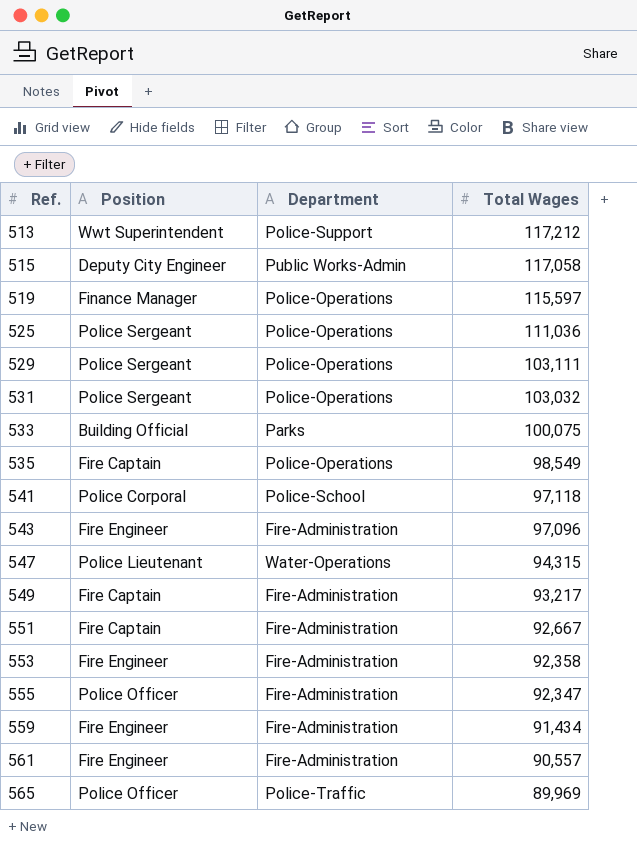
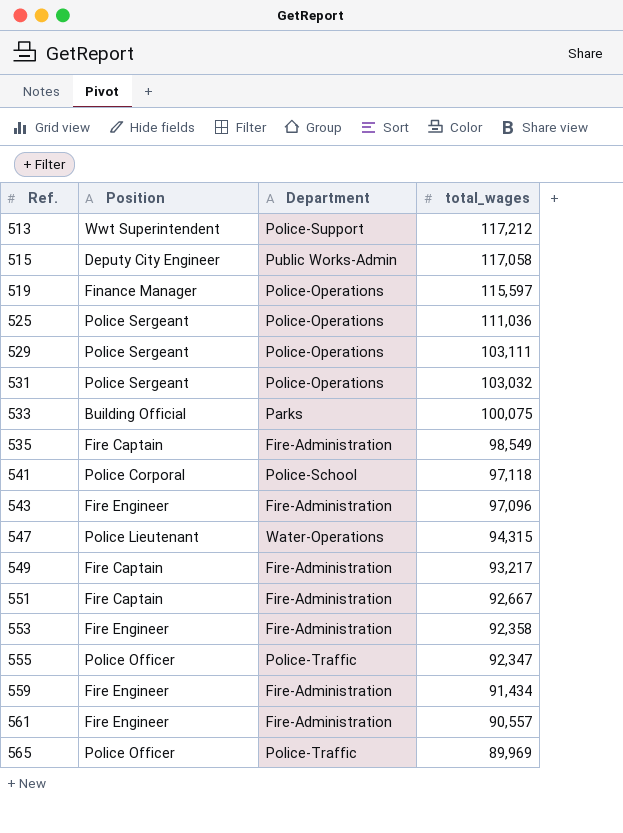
column name: Total Wages -> total_wages
535 | Department: Police-Operations -> Fire-Administration
555 | Department: Fire-Administration -> Police-Traffic

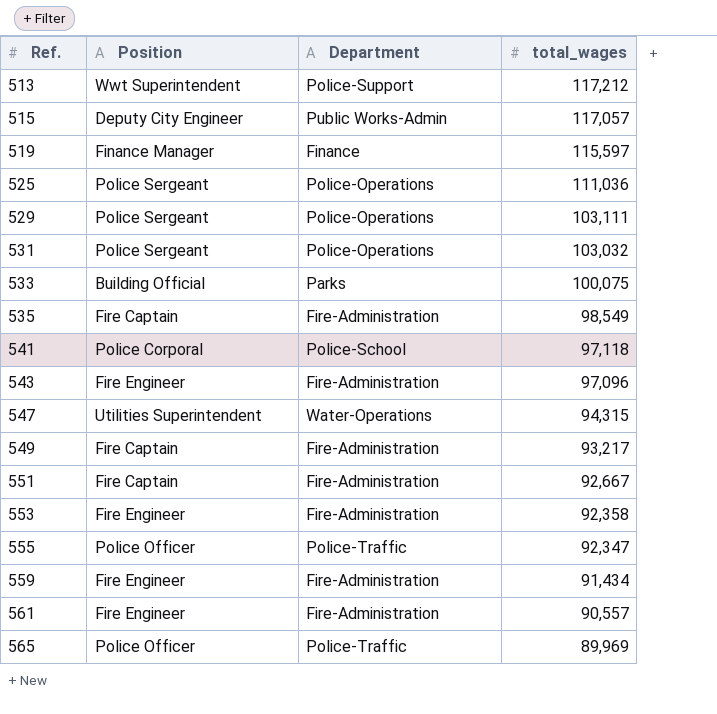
515 | total_wages: 117,058 -> 117,057
519 | Department: Police-Operations -> Finance
547 | Position: Police Lieutenant -> Utilities Superintendent

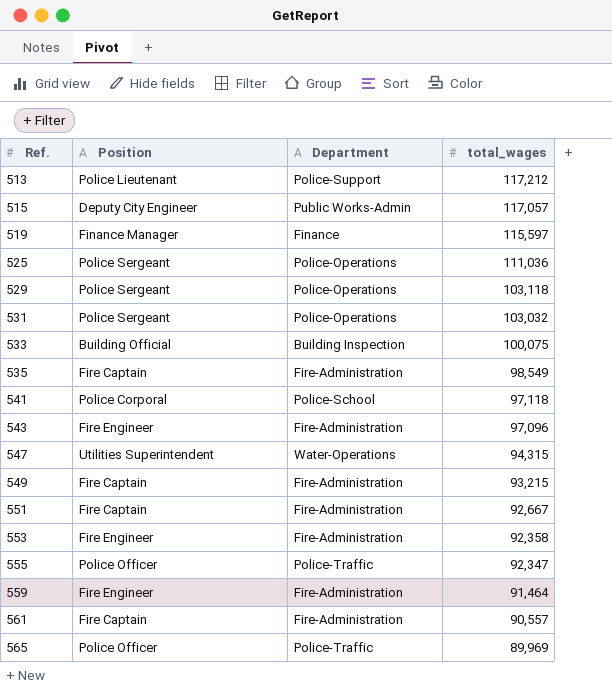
513 | Position: Wwt Superintendent -> Police Lieutenant
529 | total_wages: 103,111 -> 103,118
533 | Department: Parks -> Building Inspection
549 | total_wages: 93,217 -> 93,215
559 | total_wages: 91,434 -> 91,464
561 | Position: Fire Engineer -> Fire Captain

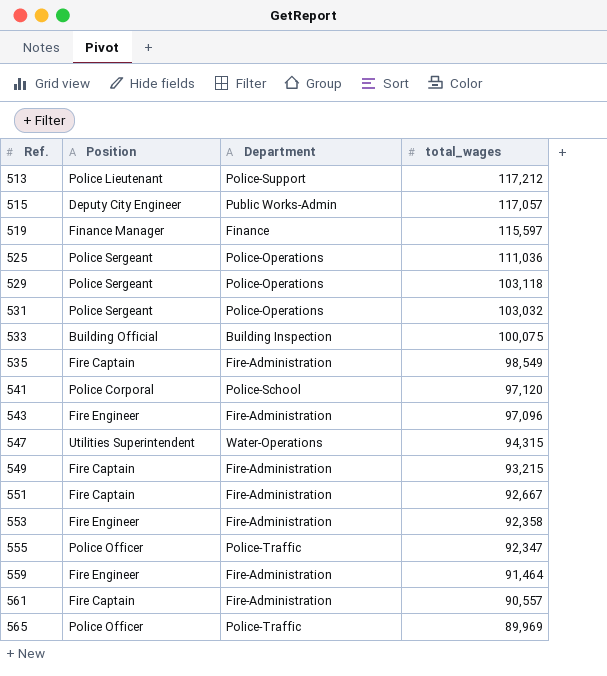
541 | total_wages: 97,118 -> 97,120

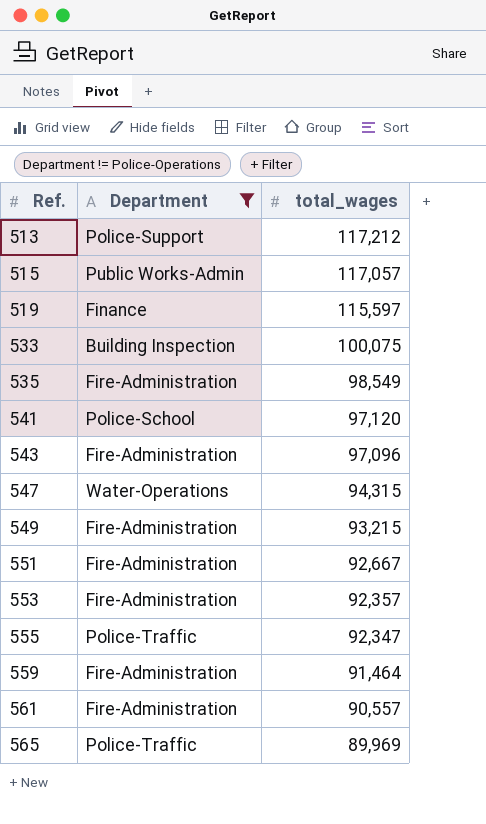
filter: none -> Department != Police-Operations
column Position | position: 2 -> none
553 | total_wages: 92,358 -> 92,357

